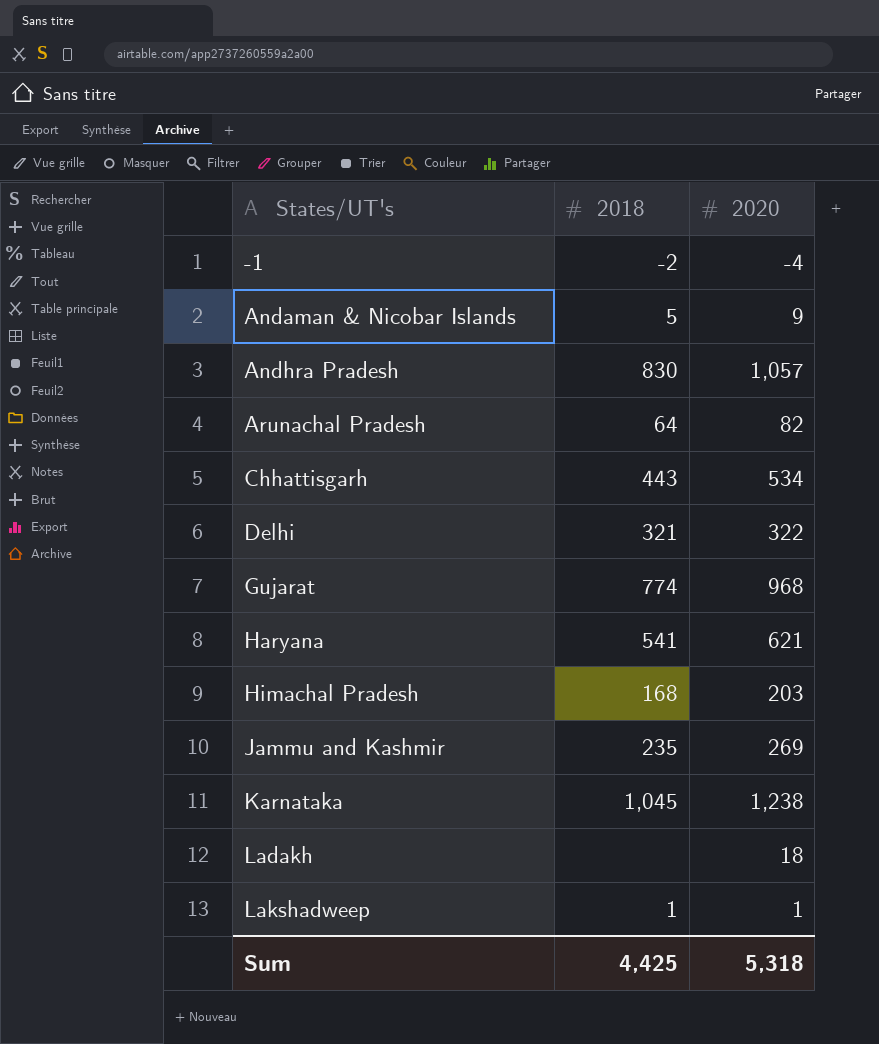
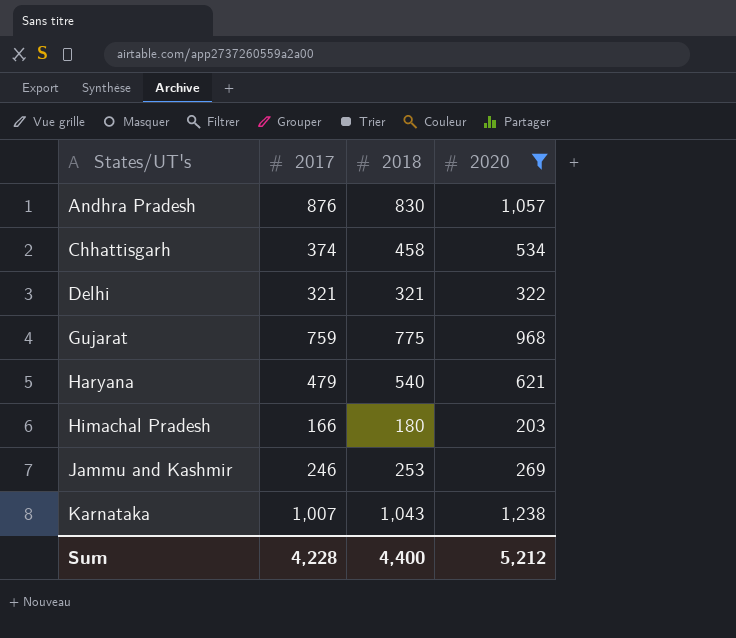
filter: none -> 2020 >= 203
column 2017 | position: none -> 2
Chhattisgarh | 2018: 443 -> 458
Gujarat | 2018: 774 -> 775
Haryana | 2018: 541 -> 540
Himachal Pradesh | 2018: 168 -> 180
Jammu and Kashmir | 2018: 235 -> 253
Karnataka | 2018: 1,045 -> 1,043
Sum | 2018: 4,425 -> 4,400
Sum | 2020: 5,318 -> 5,212

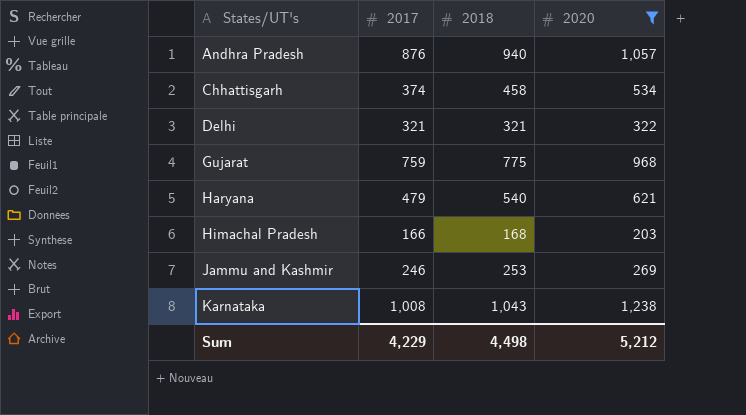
Andhra Pradesh | 2018: 830 -> 940
Himachal Pradesh | 2018: 180 -> 168
Karnataka | 2017: 1,007 -> 1,008
Sum | 2017: 4,228 -> 4,229
Sum | 2018: 4,400 -> 4,498

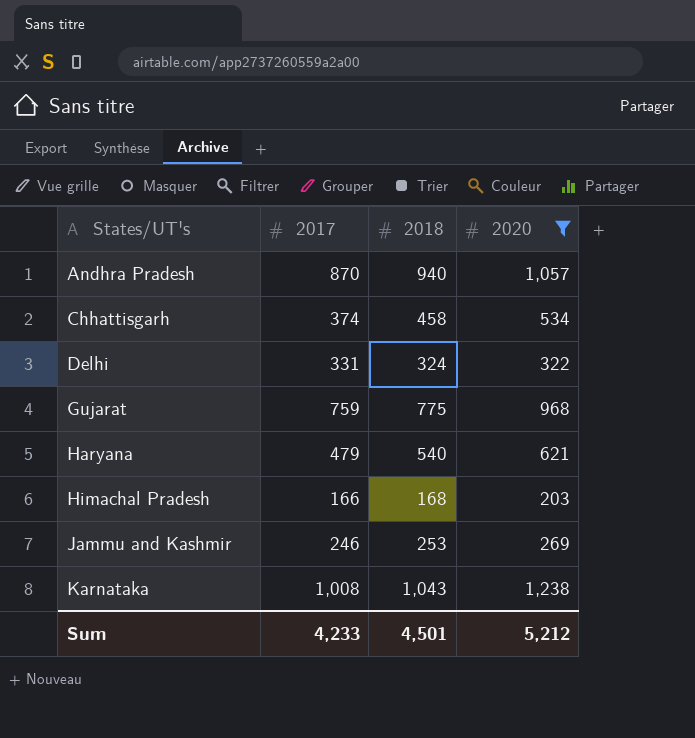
Andhra Pradesh | 2017: 876 -> 870
Delhi | 2017: 321 -> 331
Delhi | 2018: 321 -> 324
Sum | 2017: 4,229 -> 4,233
Sum | 2018: 4,498 -> 4,501

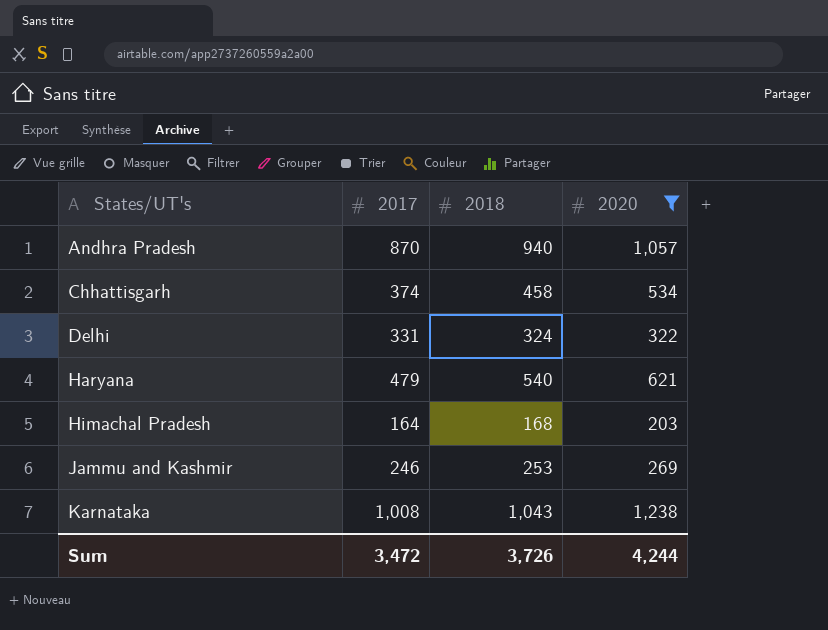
row Gujarat: 759 | 775 | 968 -> none
Himachal Pradesh | 2017: 166 -> 164
Sum | 2017: 4,233 -> 3,472
Sum | 2018: 4,501 -> 3,726
Sum | 2020: 5,212 -> 4,244

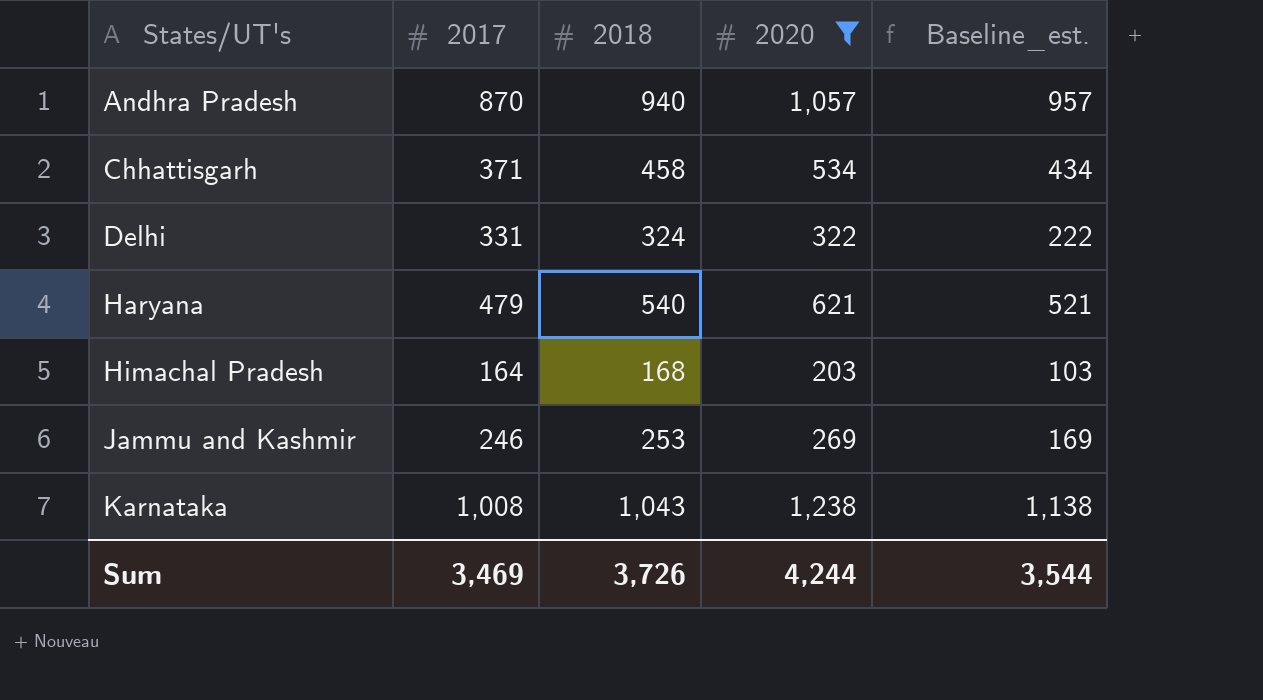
column Baseline_est. | formula: none -> [2020] - 100
Chhattisgarh | 2017: 374 -> 371
Sum | 2017: 3,472 -> 3,469

